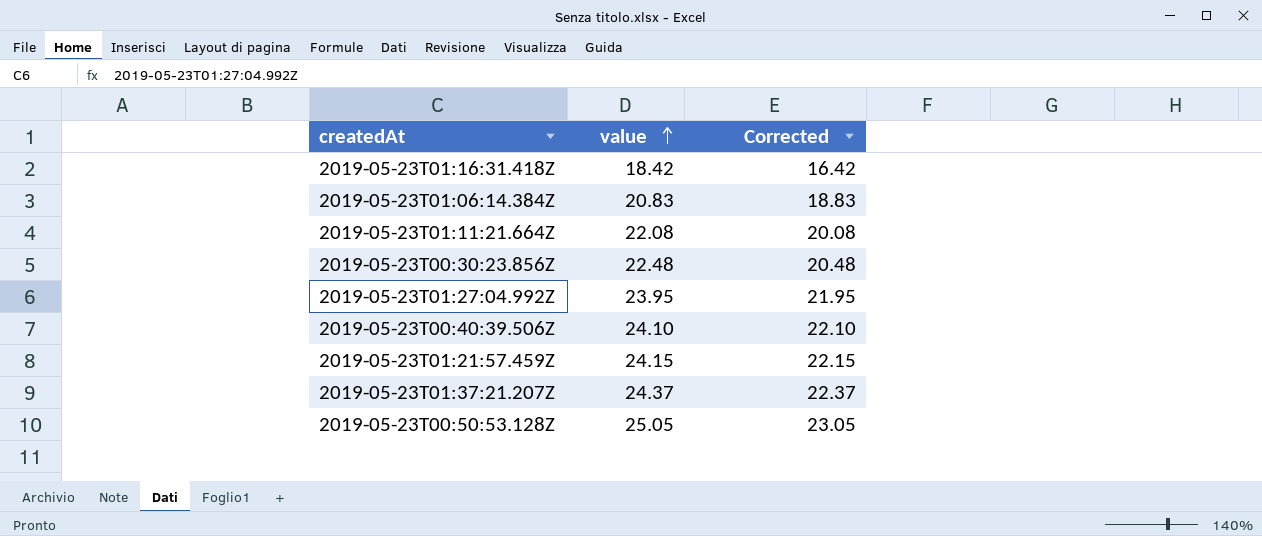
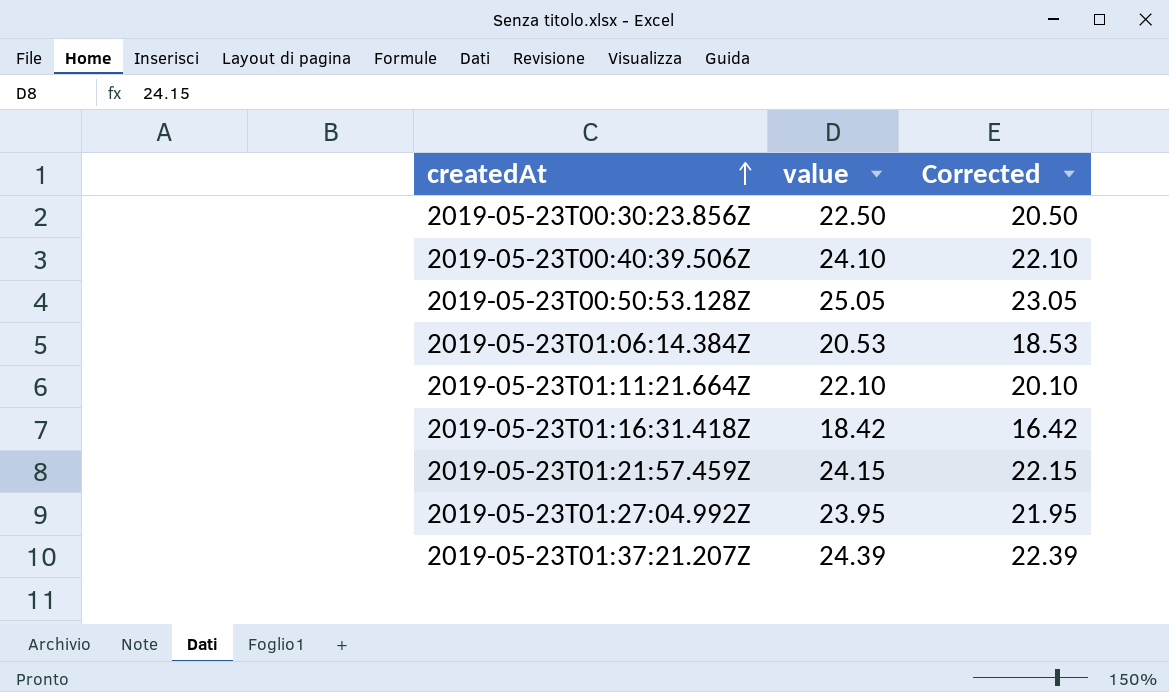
row order: value ascending -> createdAt ascending
2019-05-23T00:30:23.856Z | value: 22.48 -> 22.50
2019-05-23T00:30:23.856Z | Corrected: 20.48 -> 20.50
2019-05-23T01:06:14.384Z | value: 20.83 -> 20.53
2019-05-23T01:06:14.384Z | Corrected: 18.83 -> 18.53
2019-05-23T01:11:21.664Z | value: 22.08 -> 22.10
2019-05-23T01:11:21.664Z | Corrected: 20.08 -> 20.10
2019-05-23T01:37:21.207Z | value: 24.37 -> 24.39
2019-05-23T01:37:21.207Z | Corrected: 22.37 -> 22.39

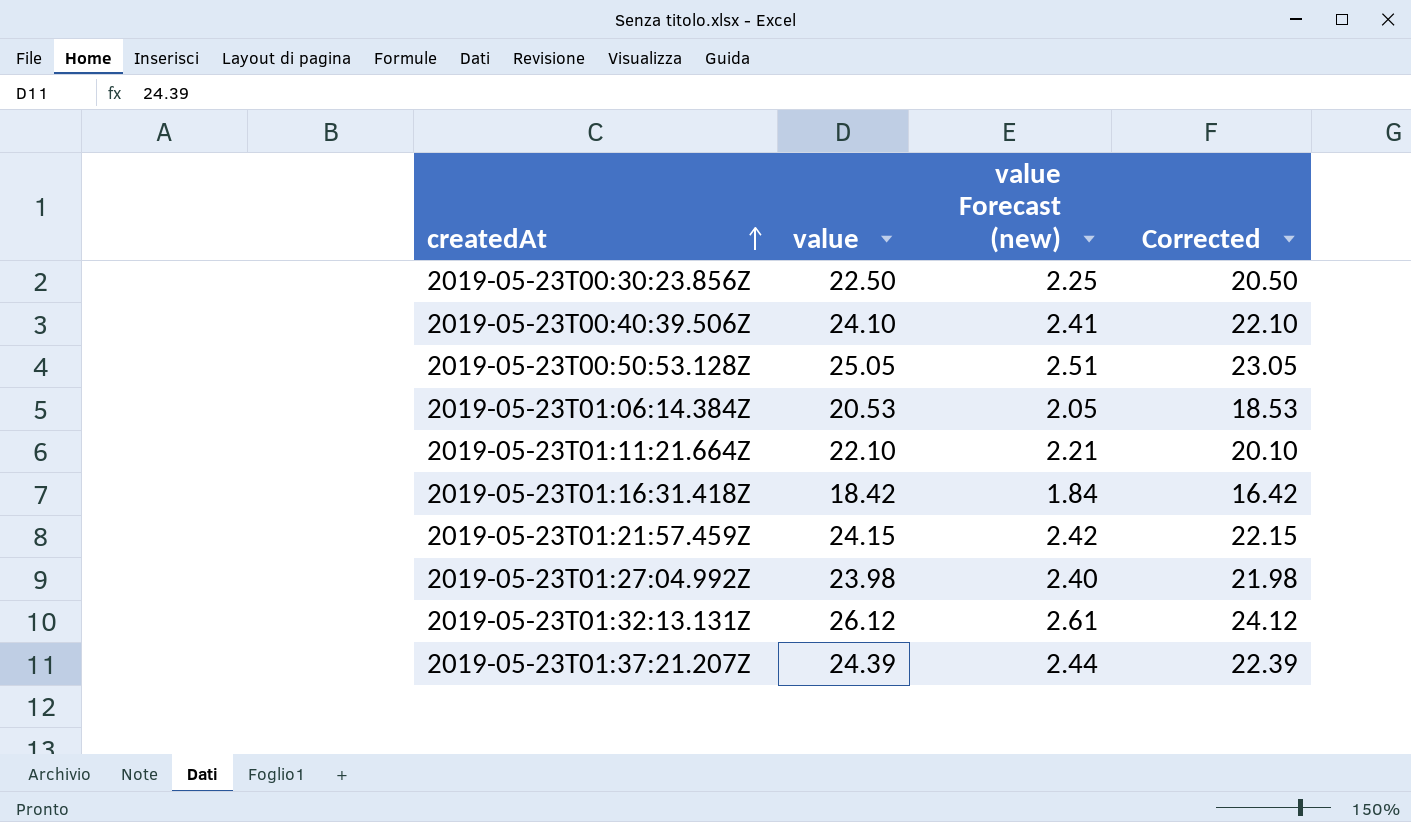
column value Forecast (new) | formula: none -> [value] * 0.1
2019-05-23T01:27:04.992Z | value: 23.95 -> 23.98
2019-05-23T01:27:04.992Z | Corrected: 21.95 -> 21.98
row 2019-05-23T01:32:13.131Z: none -> 26.12 | 2.61 | 24.12

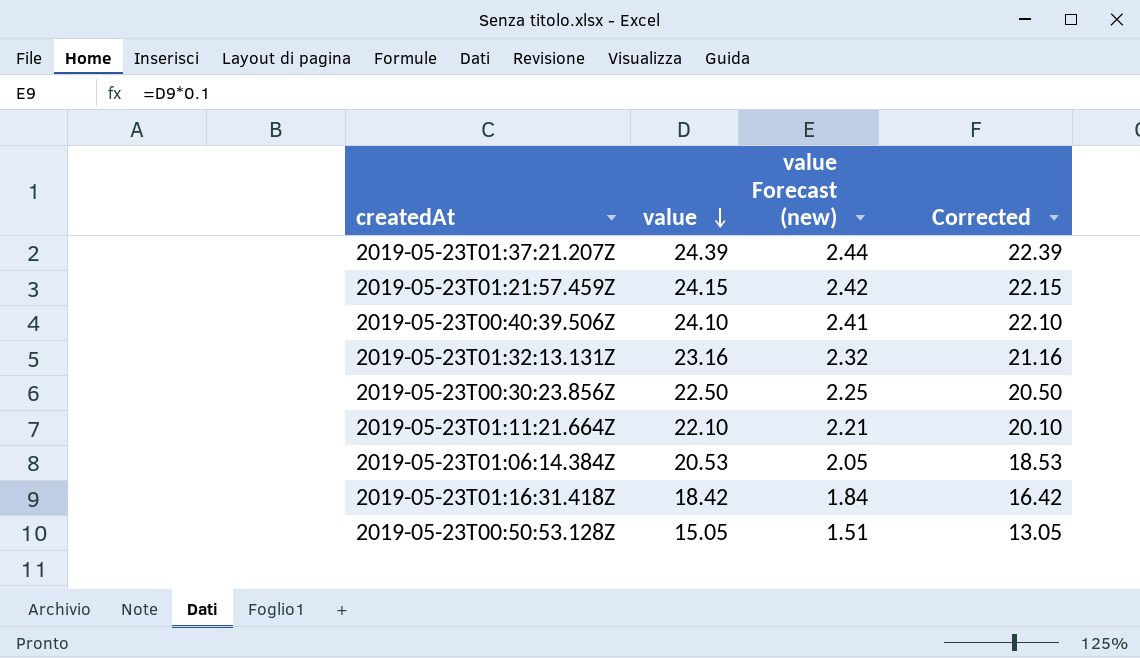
row order: createdAt ascending -> value descending
row 2019-05-23T01:27:04.992Z: 23.98 | 2.40 | 21.98 -> none
2019-05-23T01:32:13.131Z | value: 26.12 -> 23.16
2019-05-23T01:32:13.131Z | value Forecast (new): 2.61 -> 2.32
2019-05-23T01:32:13.131Z | Corrected: 24.12 -> 21.16
2019-05-23T00:50:53.128Z | value: 25.05 -> 15.05
2019-05-23T00:50:53.128Z | value Forecast (new): 2.51 -> 1.51
2019-05-23T00:50:53.128Z | Corrected: 23.05 -> 13.05

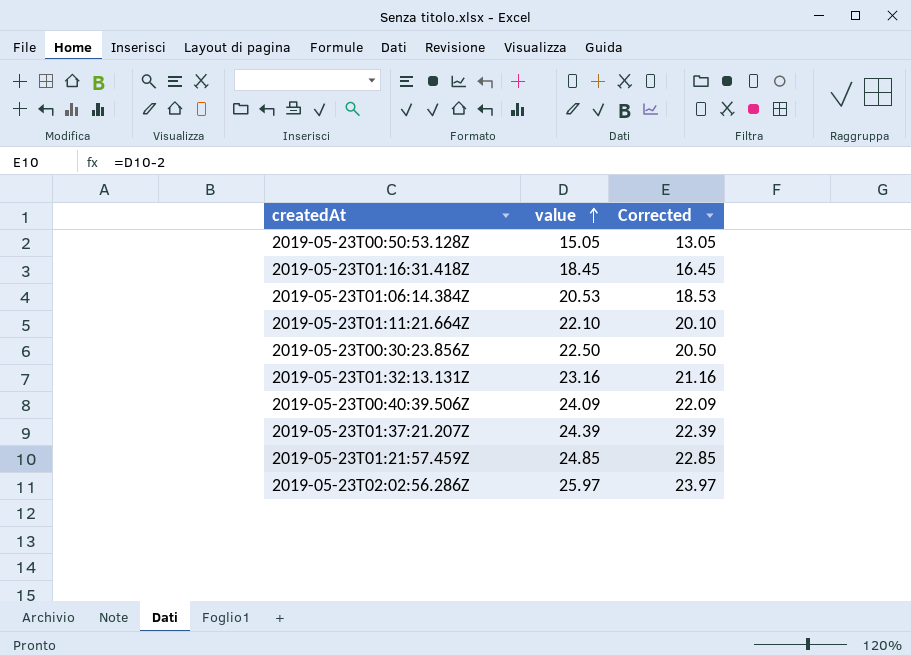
row order: value descending -> value ascending
column value Forecast (new) | formula: [value] * 0.1 -> none
2019-05-23T01:16:31.418Z | value: 18.42 -> 18.45
2019-05-23T01:16:31.418Z | Corrected: 16.42 -> 16.45
2019-05-23T00:40:39.506Z | value: 24.10 -> 24.09
2019-05-23T00:40:39.506Z | Corrected: 22.10 -> 22.09
2019-05-23T01:21:57.459Z | value: 24.15 -> 24.85
2019-05-23T01:21:57.459Z | Corrected: 22.15 -> 22.85
row 2019-05-23T02:02:56.286Z: none -> 25.97 | 23.97

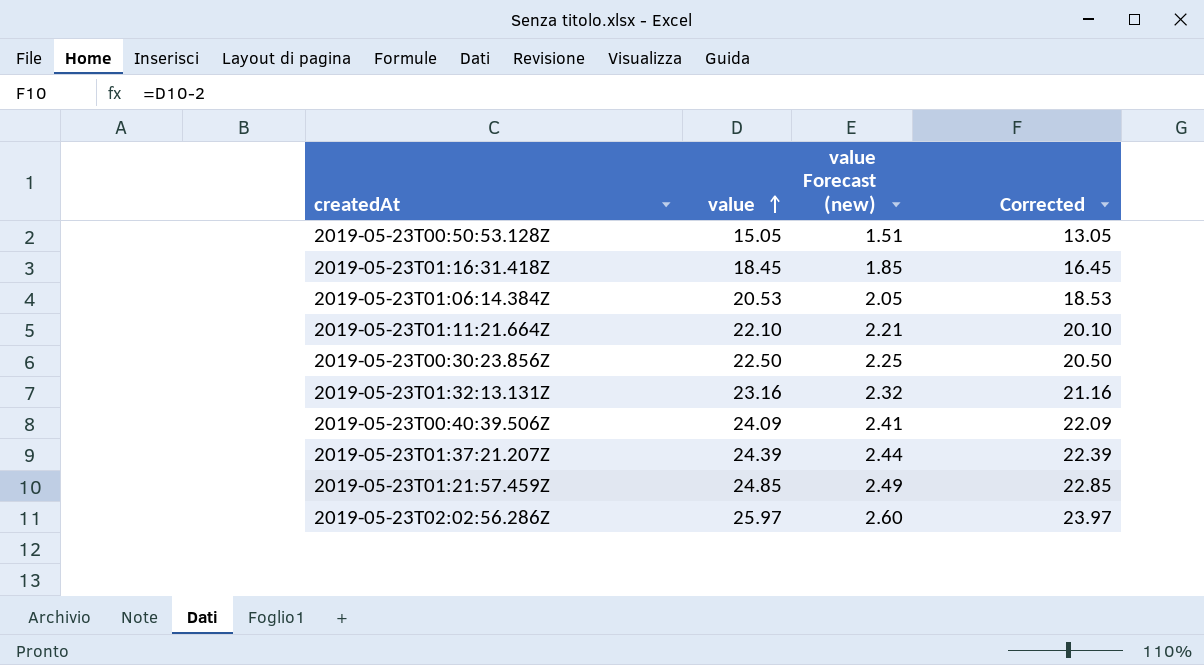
column value Forecast (new) | formula: none -> [value] * 0.1

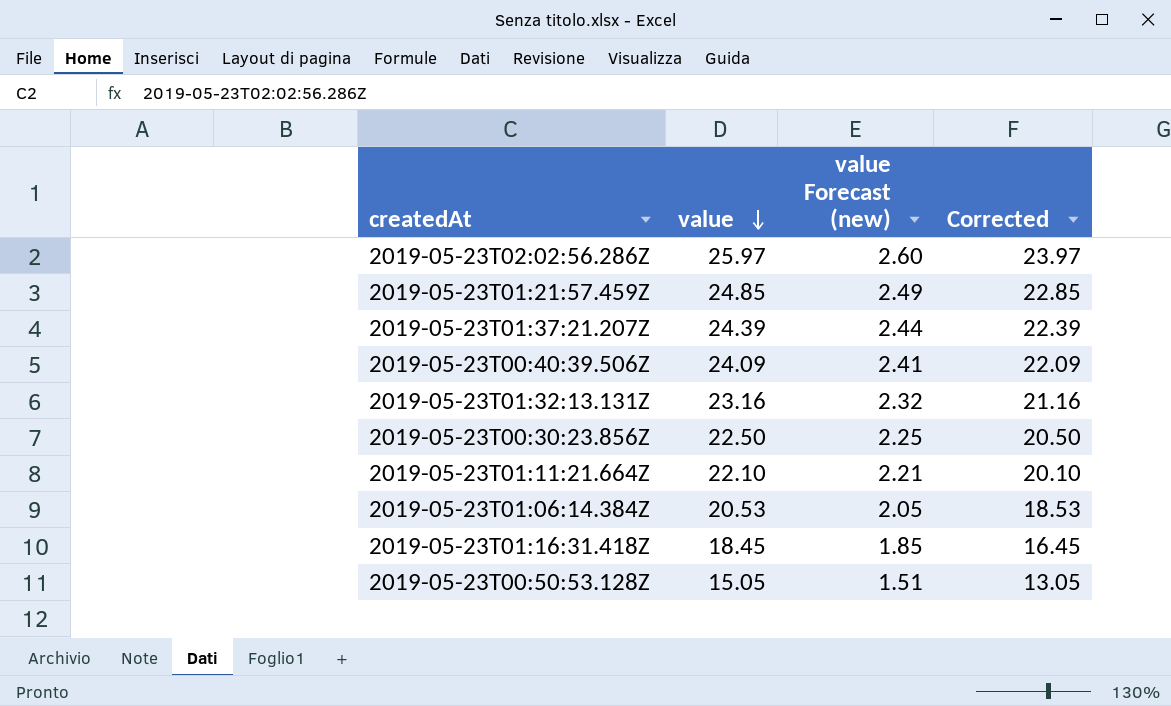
row order: value ascending -> value descending

